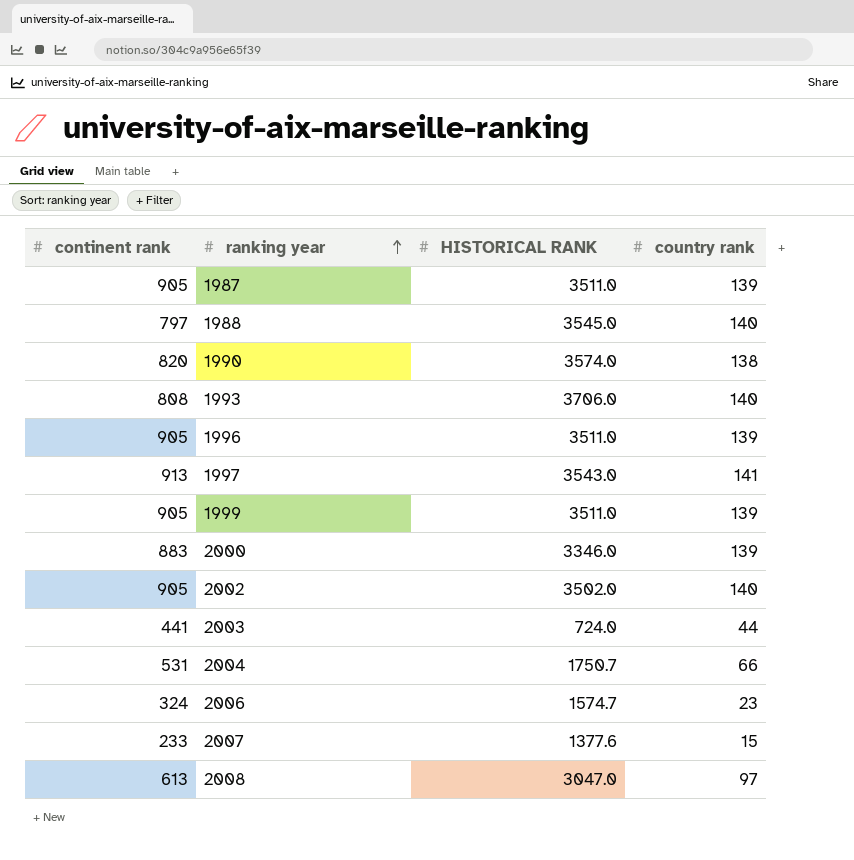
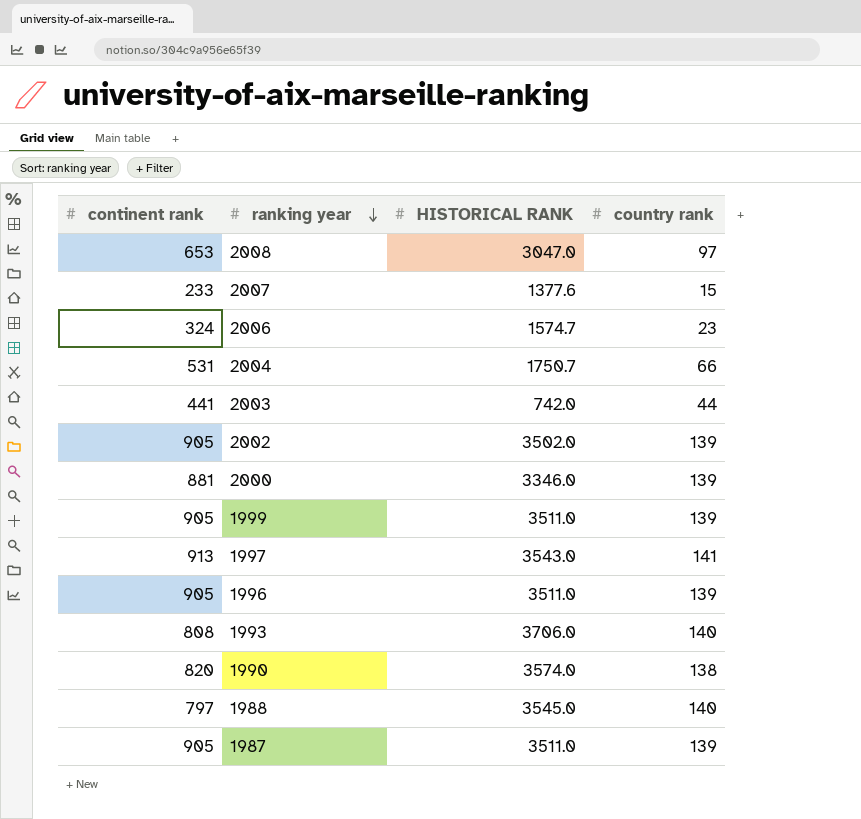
row order: ranking year ascending -> ranking year descending
2008 | continent rank: 613 -> 653
2003 | HISTORICAL RANK: 724.0 -> 742.0
2002 | country rank: 140 -> 139
2000 | continent rank: 883 -> 881

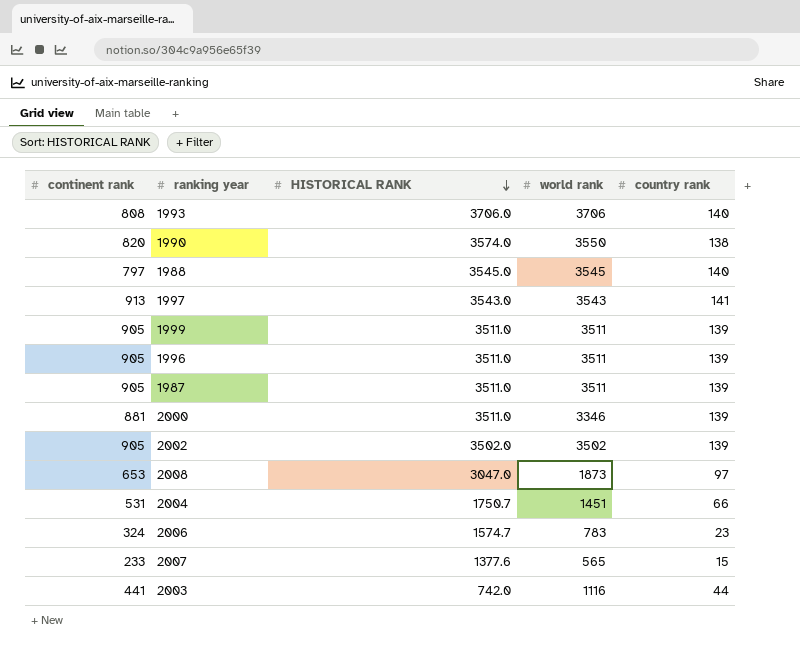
row order: ranking year descending -> HISTORICAL RANK descending
column world rank | position: none -> 4
2000 | HISTORICAL RANK: 3346.0 -> 3511.0

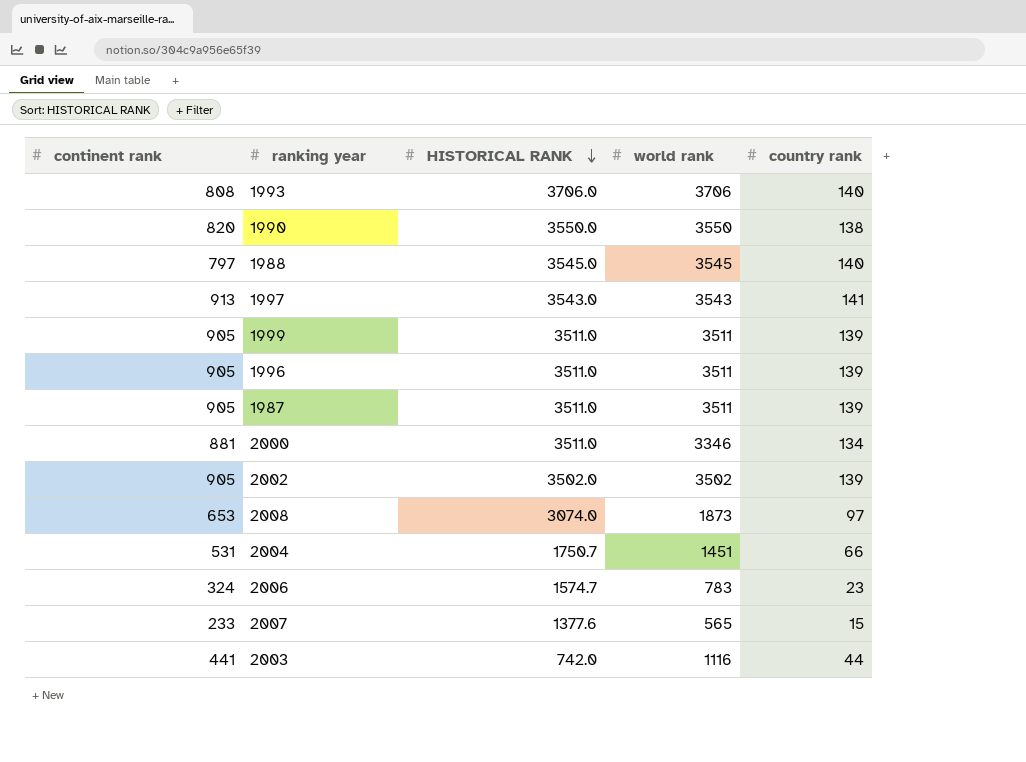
1990 | HISTORICAL RANK: 3574.0 -> 3550.0
2000 | country rank: 139 -> 134
2008 | HISTORICAL RANK: 3047.0 -> 3074.0

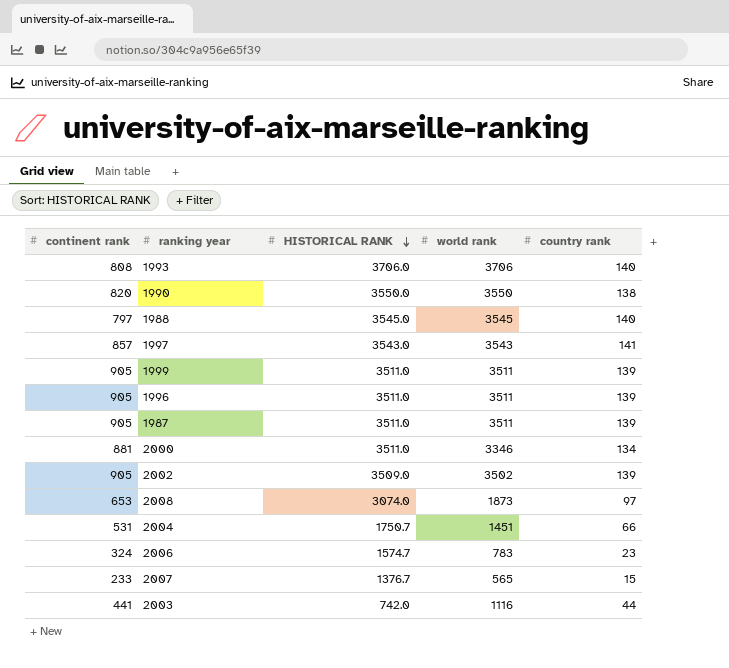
1997 | continent rank: 913 -> 857
2002 | HISTORICAL RANK: 3502.0 -> 3509.0
2007 | HISTORICAL RANK: 1377.6 -> 1376.7

